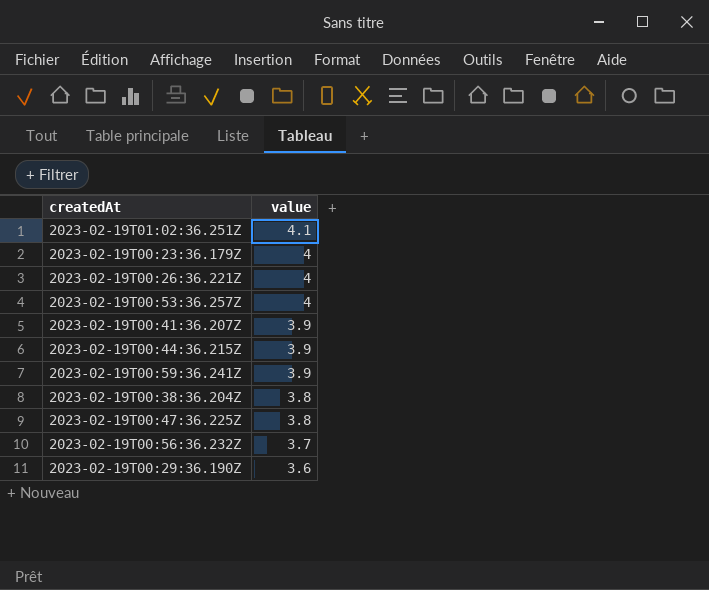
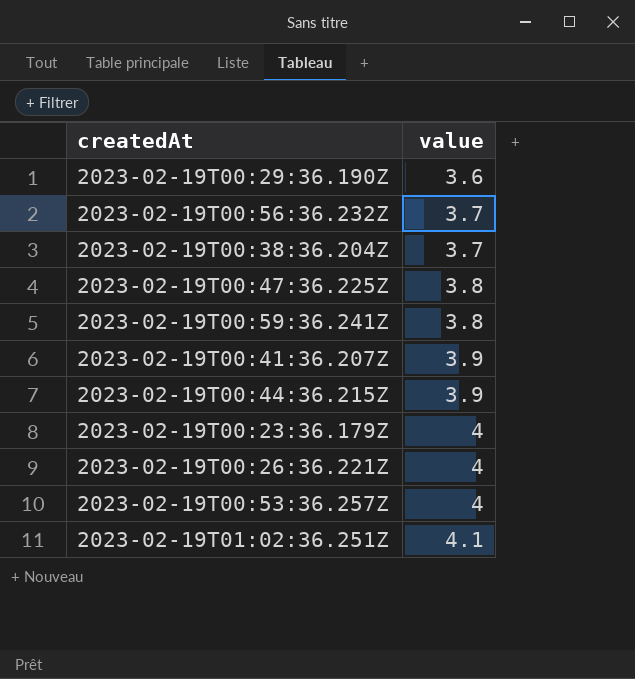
row order: value descending -> value ascending
2023-02-19T00:38:36.204Z | value: 3.8 -> 3.7
2023-02-19T00:59:36.241Z | value: 3.9 -> 3.8

